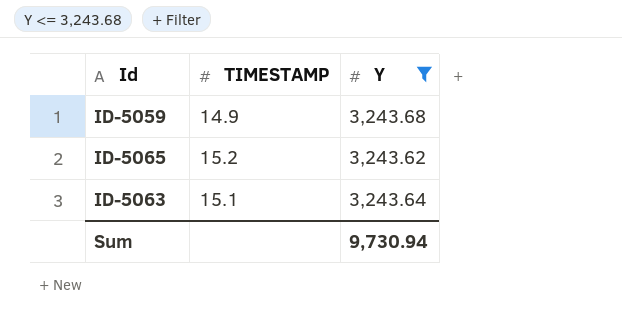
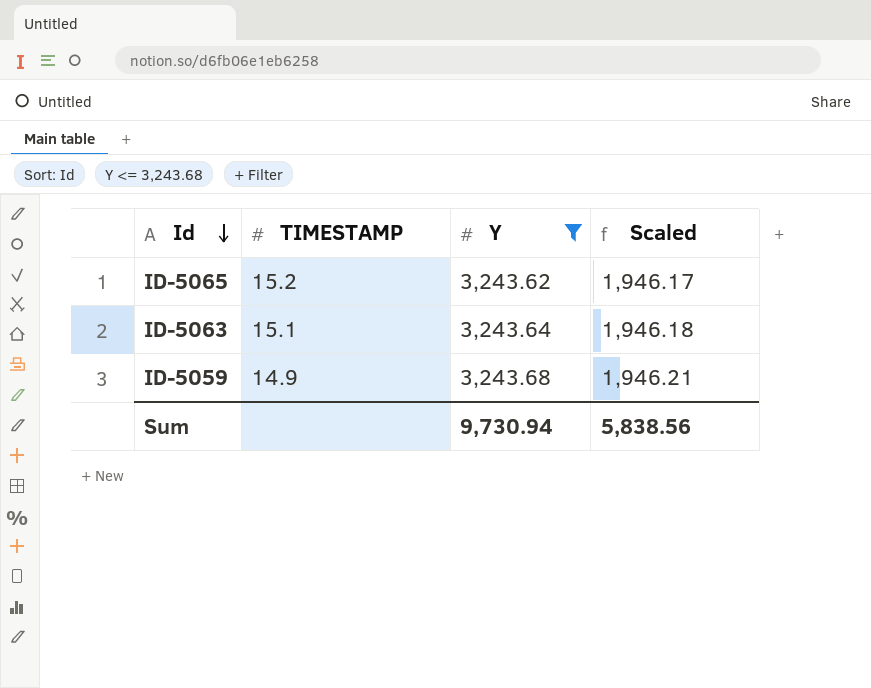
row order: none -> Id descending
column Scaled | formula: none -> [Y] * 0.6

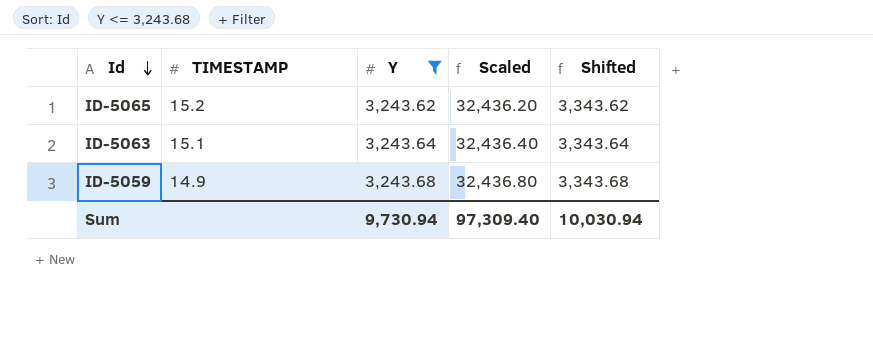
column Scaled | formula: [Y] * 0.6 -> [Y] * 10
column Shifted | formula: none -> [Y] + 100
Sum | Scaled: 5,838.56 -> 97,309.40

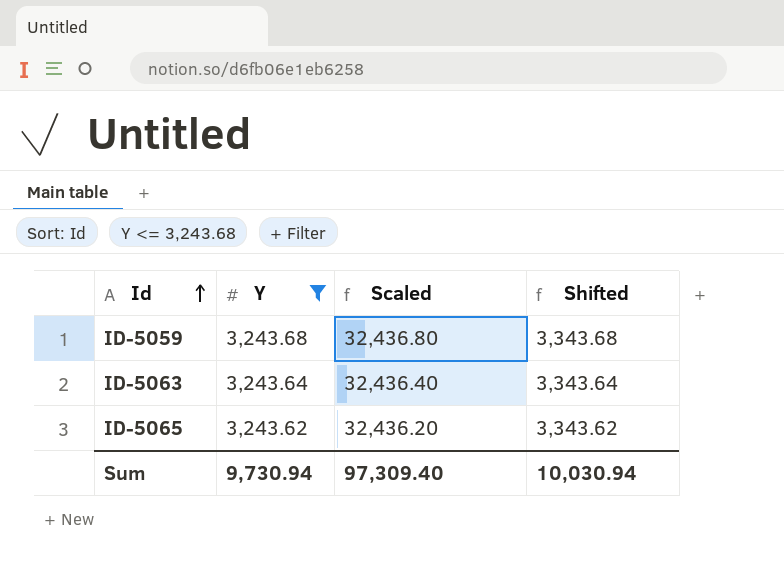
row order: Id descending -> Id ascending
column TIMESTAMP | position: 2 -> none

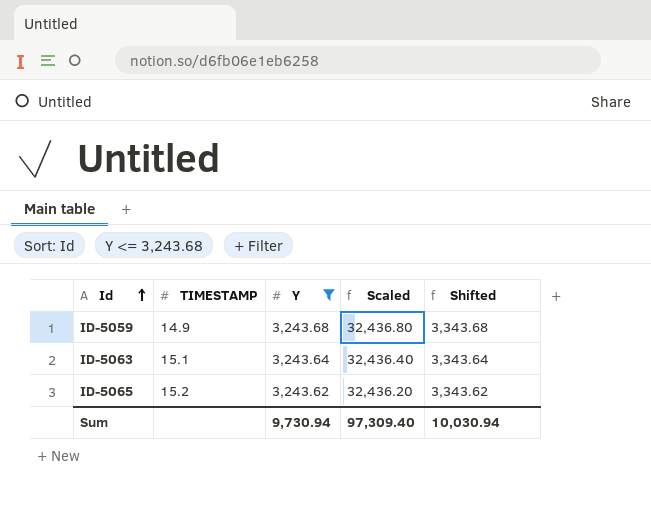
column TIMESTAMP | position: none -> 2

